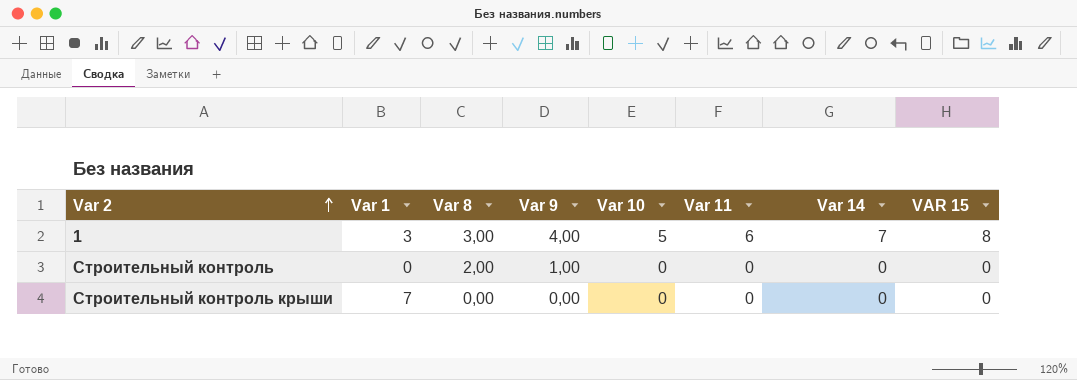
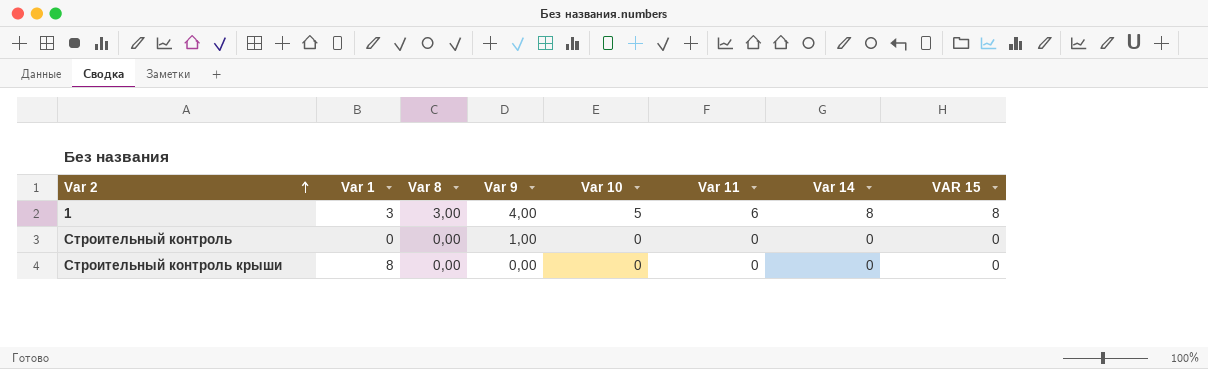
1 | Var 14: 7 -> 8
Строительный контроль | Var 8: 2,00 -> 0,00
Строительный контроль крыши | Var 1: 7 -> 8

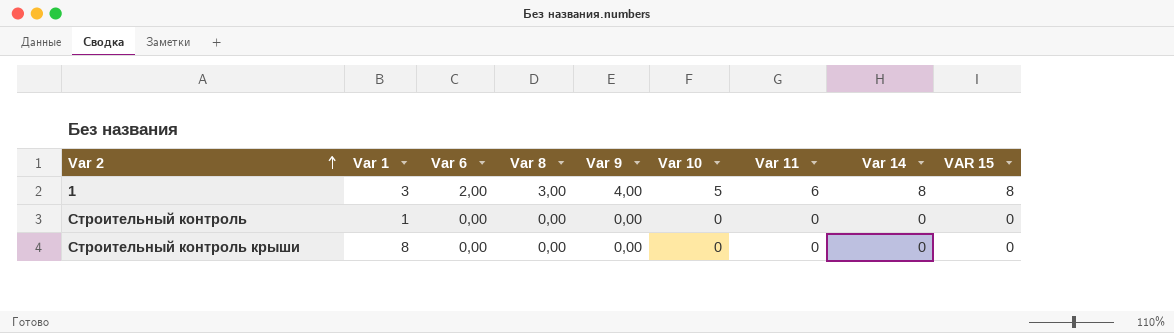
column Var 6 | position: none -> 3
Строительный контроль | Var 1: 0 -> 1
Строительный контроль | Var 9: 1,00 -> 0,00

